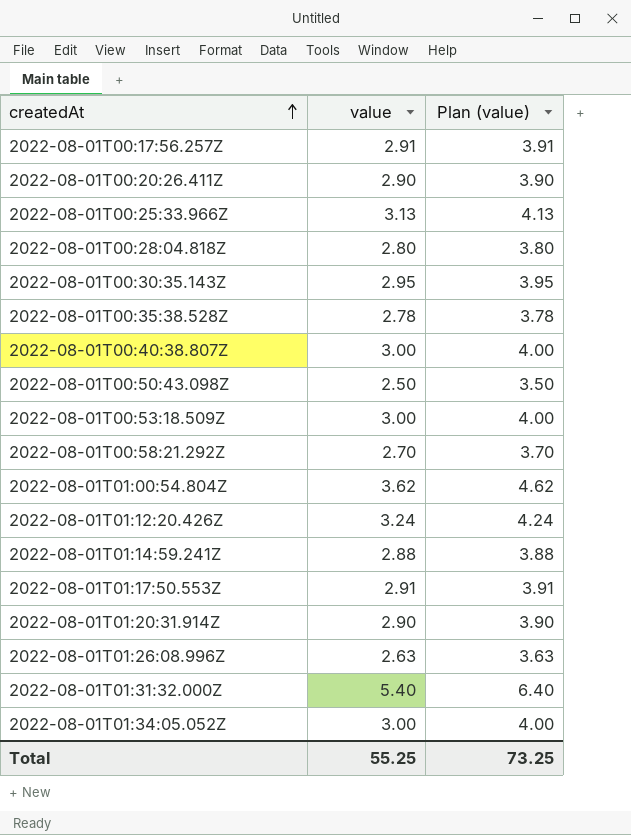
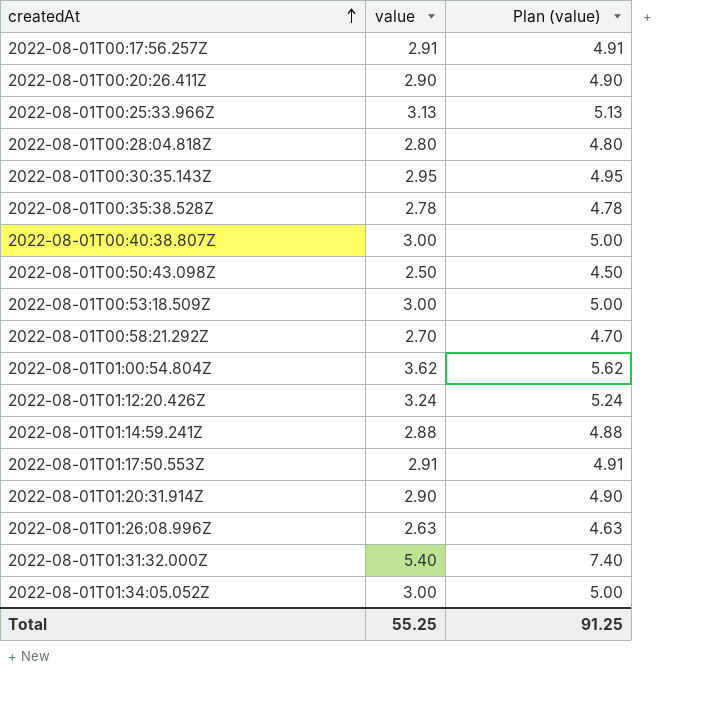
column Plan (value) | formula: [value] + 1 -> [value] + 2
Total | Plan (value): 73.25 -> 91.25

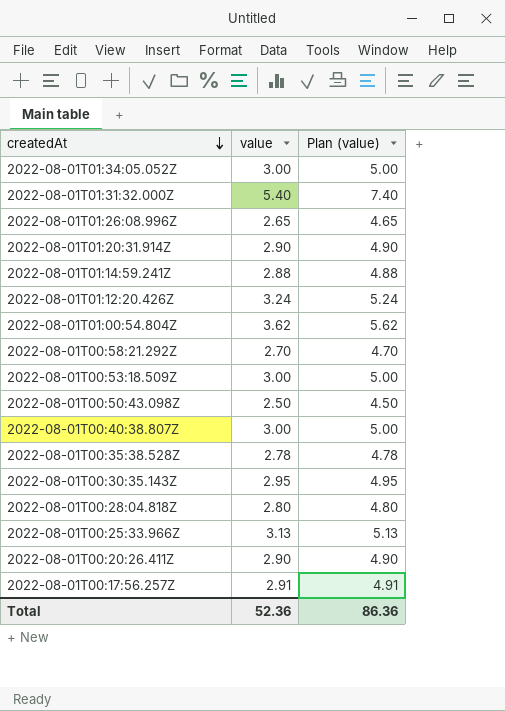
row order: createdAt ascending -> createdAt descending
row 2022-08-01T01:17:50.553Z: 2.91 | 4.91 -> none
2022-08-01T01:26:08.996Z | value: 2.63 -> 2.65
2022-08-01T01:26:08.996Z | Plan (value): 4.63 -> 4.65
Total | value: 55.25 -> 52.36
Total | Plan (value): 91.25 -> 86.36

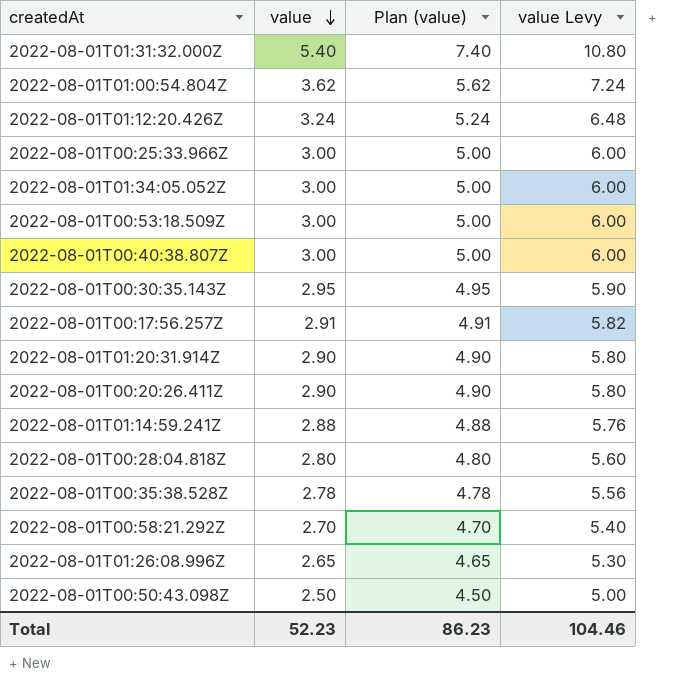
row order: createdAt descending -> value descending
column value Levy | formula: none -> [value] * 2
2022-08-01T00:25:33.966Z | value: 3.13 -> 3.00
2022-08-01T00:25:33.966Z | Plan (value): 5.13 -> 5.00
Total | value: 52.36 -> 52.23
Total | Plan (value): 86.36 -> 86.23

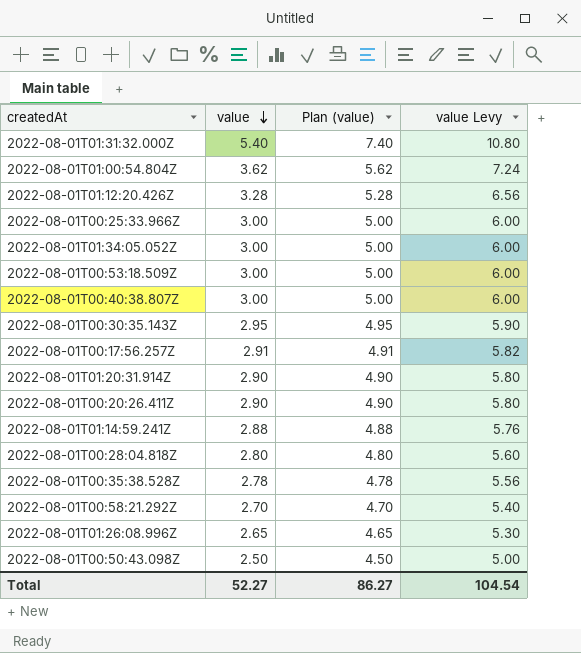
2022-08-01T01:12:20.426Z | value: 3.24 -> 3.28
2022-08-01T01:12:20.426Z | Plan (value): 5.24 -> 5.28
2022-08-01T01:12:20.426Z | value Levy: 6.48 -> 6.56
Total | value: 52.23 -> 52.27
Total | Plan (value): 86.23 -> 86.27
Total | value Levy: 104.46 -> 104.54

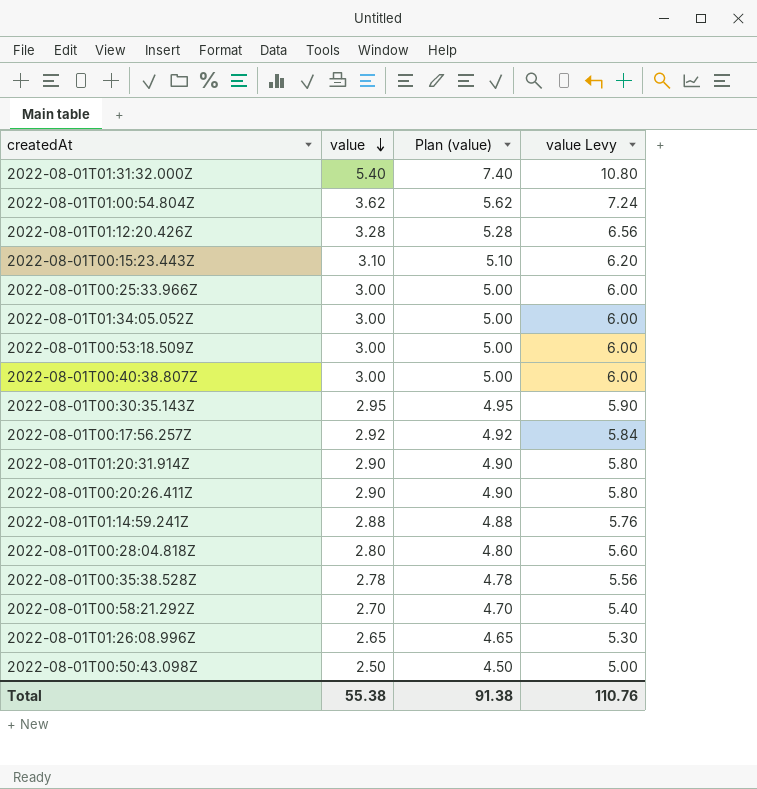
row 2022-08-01T00:15:23.443Z: none -> 3.10 | 5.10 | 6.20
2022-08-01T00:17:56.257Z | value: 2.91 -> 2.92
2022-08-01T00:17:56.257Z | Plan (value): 4.91 -> 4.92
2022-08-01T00:17:56.257Z | value Levy: 5.82 -> 5.84
Total | value: 52.27 -> 55.38
Total | Plan (value): 86.27 -> 91.38
Total | value Levy: 104.54 -> 110.76

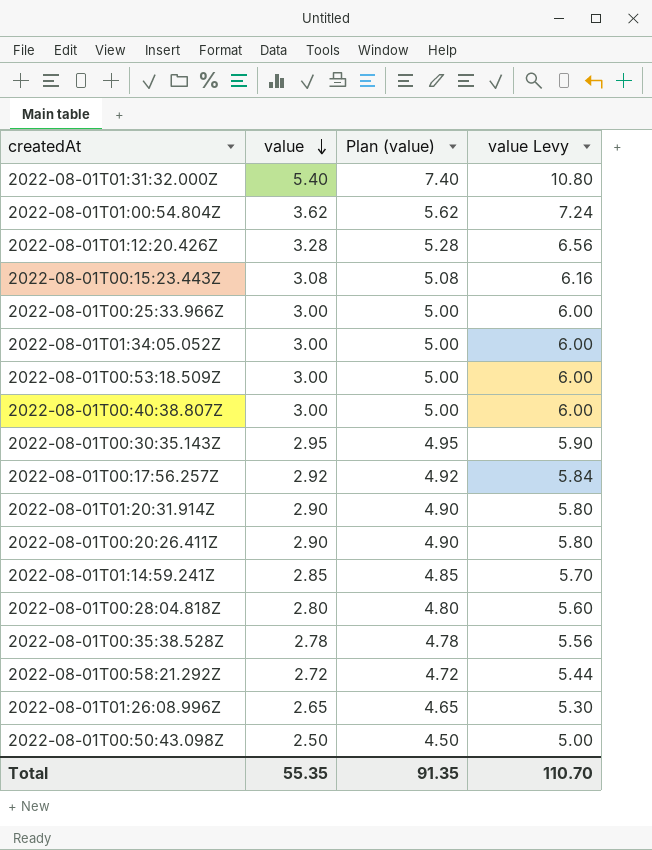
2022-08-01T00:15:23.443Z | value: 3.10 -> 3.08
2022-08-01T00:15:23.443Z | Plan (value): 5.10 -> 5.08
2022-08-01T00:15:23.443Z | value Levy: 6.20 -> 6.16
2022-08-01T01:14:59.241Z | value: 2.88 -> 2.85
2022-08-01T01:14:59.241Z | Plan (value): 4.88 -> 4.85
2022-08-01T01:14:59.241Z | value Levy: 5.76 -> 5.70
2022-08-01T00:58:21.292Z | value: 2.70 -> 2.72
2022-08-01T00:58:21.292Z | Plan (value): 4.70 -> 4.72
2022-08-01T00:58:21.292Z | value Levy: 5.40 -> 5.44
Total | value: 55.38 -> 55.35
Total | Plan (value): 91.38 -> 91.35
Total | value Levy: 110.76 -> 110.70

